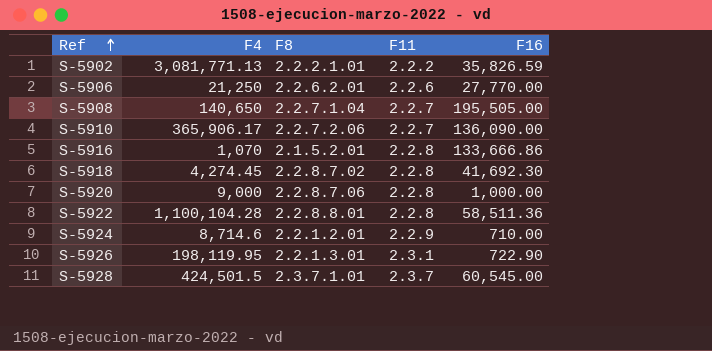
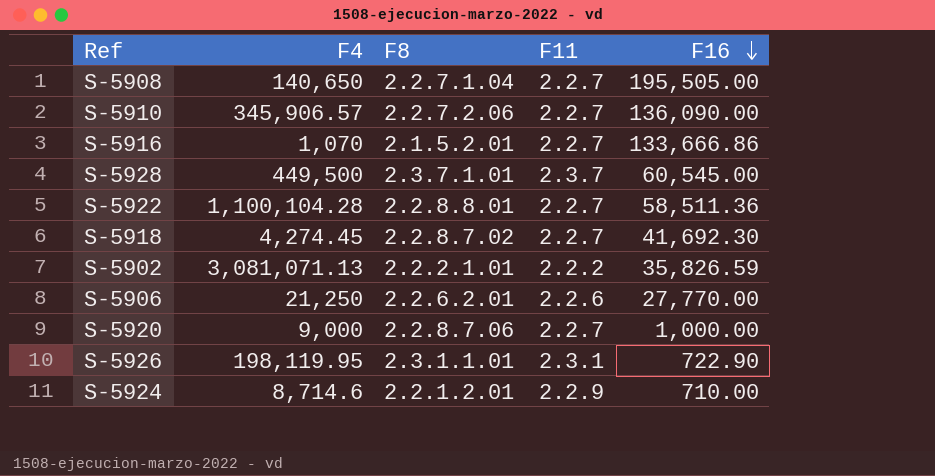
row order: Ref ascending -> F16 descending
S-5910 | F4: 365,906.17 -> 345,906.57
S-5916 | F11: 2.2.8 -> 2.2.7
S-5928 | F4: 424,501.5 -> 449,500
S-5922 | F11: 2.2.8 -> 2.2.7
S-5918 | F11: 2.2.8 -> 2.2.7
S-5902 | F4: 3,081,771.13 -> 3,081,071.13
S-5920 | F11: 2.2.8 -> 2.2.7
S-5926 | F8: 2.2.1.3.01 -> 2.3.1.1.01

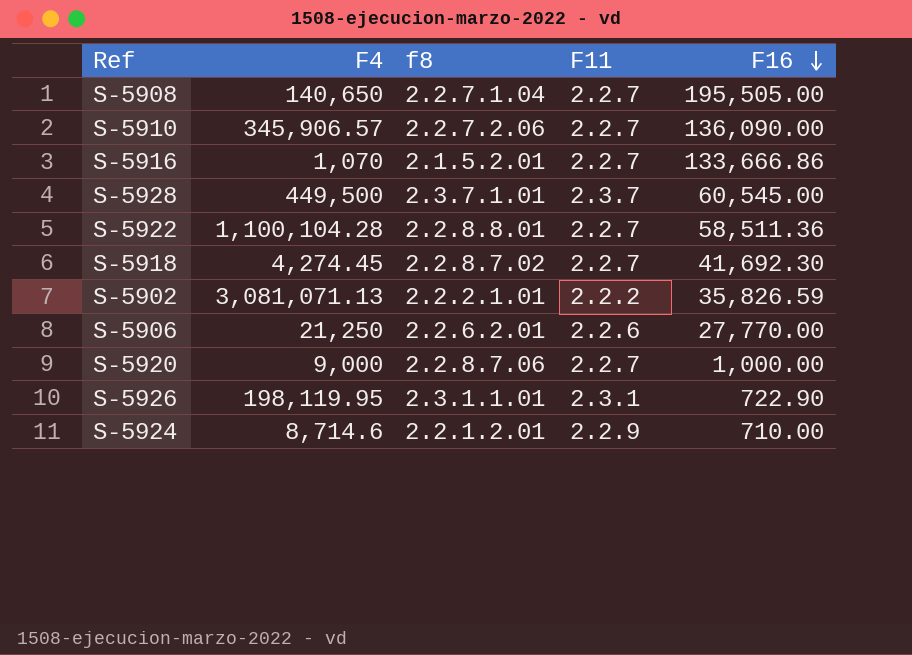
column name: F8 -> f8

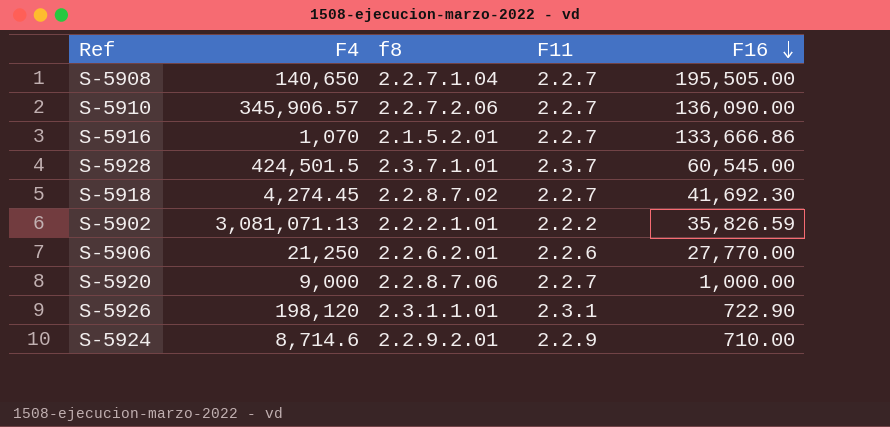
row S-5922: 1,100,104.28 | 2.2.8.8.01 | 2.2.7 | 58,511.36 -> none
S-5928 | F4: 449,500 -> 424,501.5
S-5926 | F4: 198,119.95 -> 198,120
S-5924 | f8: 2.2.1.2.01 -> 2.2.9.2.01

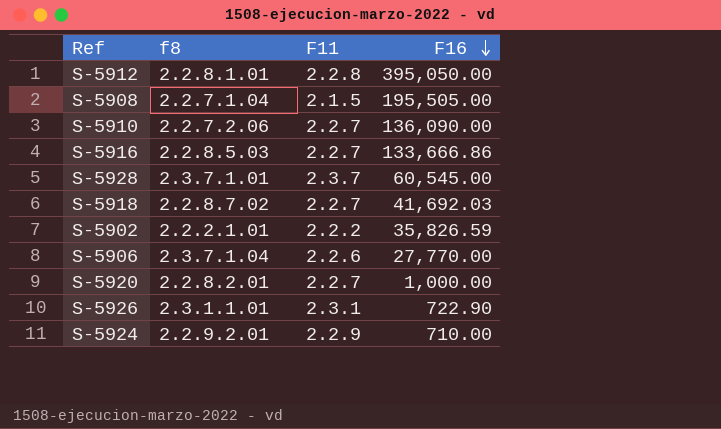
column F4 | position: 2 -> none
row S-5912: none -> 2.2.8.1.01 | 2.2.8 | 395,050.00
S-5908 | F11: 2.2.7 -> 2.1.5
S-5916 | f8: 2.1.5.2.01 -> 2.2.8.5.03
S-5918 | F16: 41,692.30 -> 41,692.03
S-5906 | f8: 2.2.6.2.01 -> 2.3.7.1.04
S-5920 | f8: 2.2.8.7.06 -> 2.2.8.2.01

